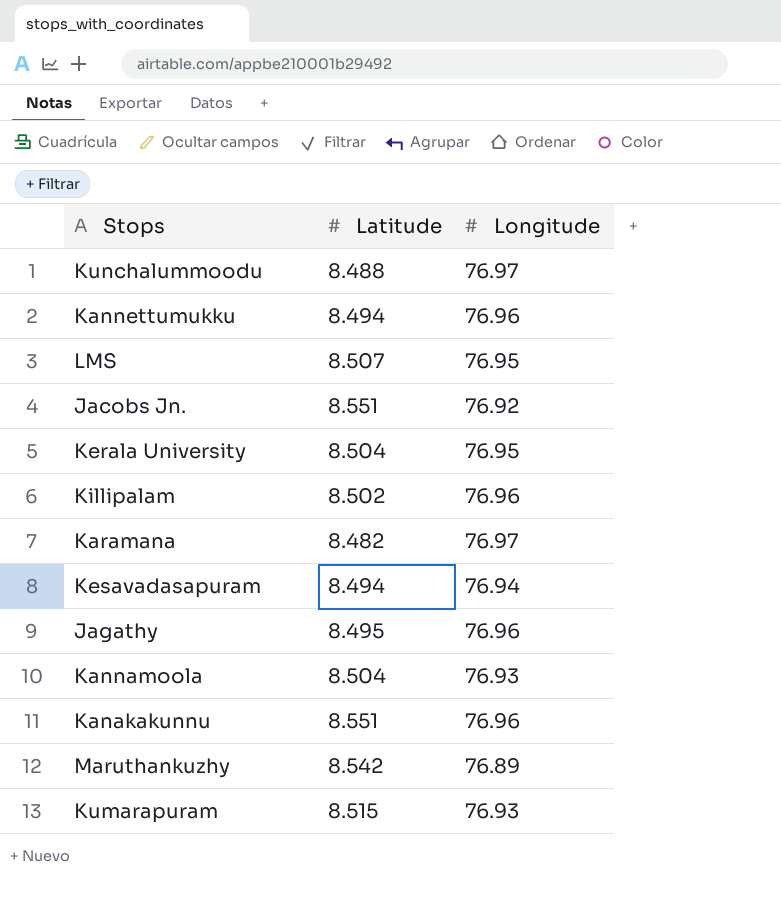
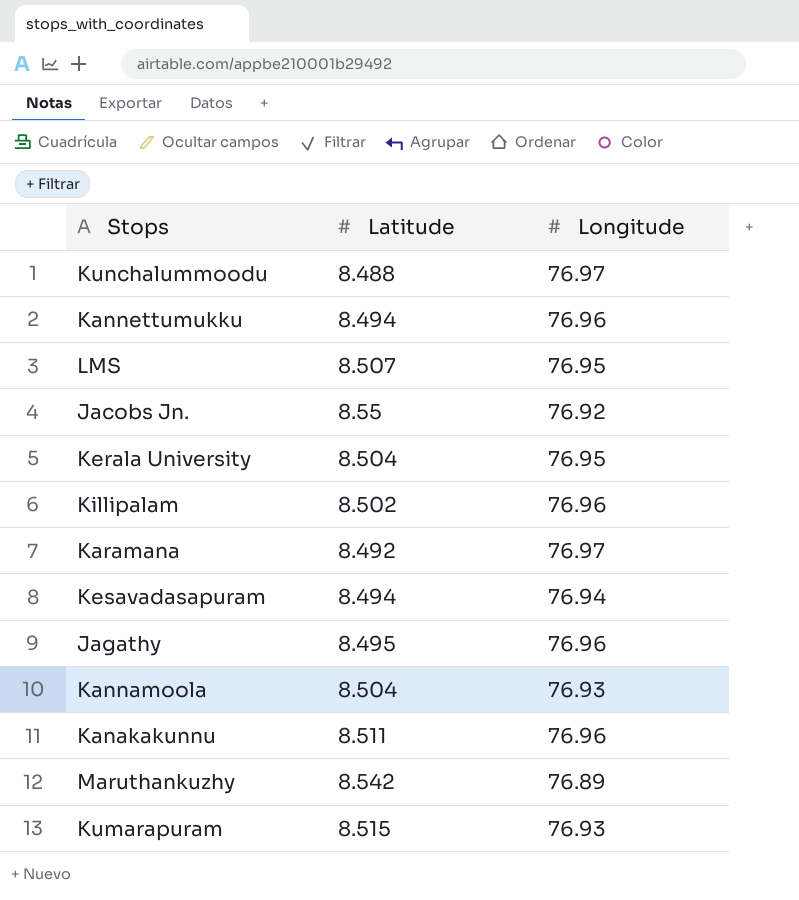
Jacobs Jn. | Latitude: 8.551 -> 8.55
Karamana | Latitude: 8.482 -> 8.492
Kanakakunnu | Latitude: 8.551 -> 8.511

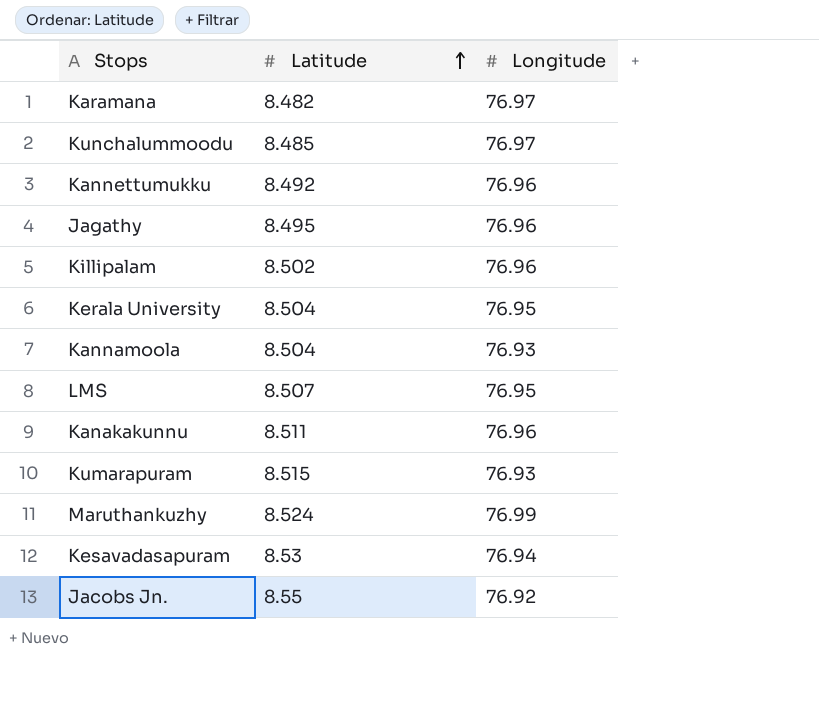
row order: none -> Latitude ascending
Karamana | Latitude: 8.492 -> 8.482
Kunchalummoodu | Latitude: 8.488 -> 8.485
Kannettumukku | Latitude: 8.494 -> 8.492
Maruthankuzhy | Latitude: 8.542 -> 8.524
Maruthankuzhy | Longitude: 76.89 -> 76.99
Kesavadasapuram | Latitude: 8.494 -> 8.53

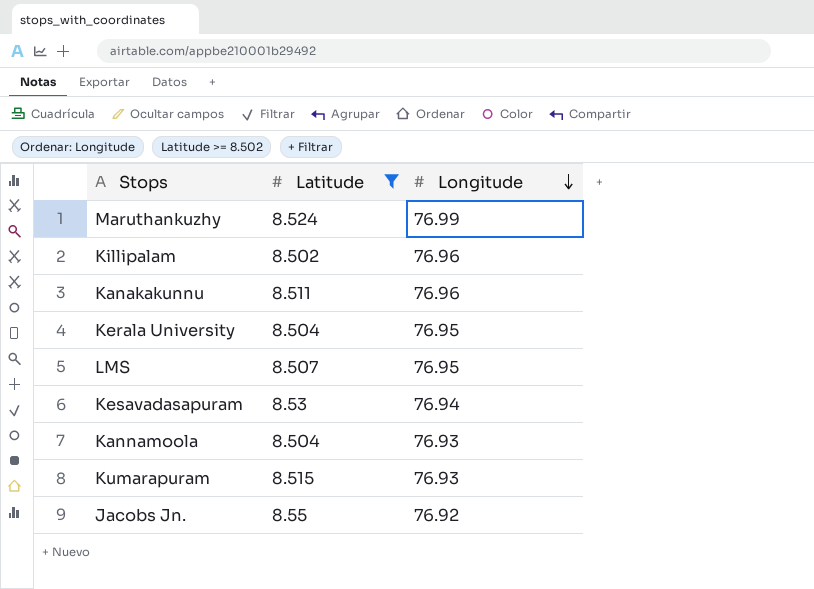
filter: none -> Latitude >= 8.502
row order: Latitude ascending -> Longitude descending

